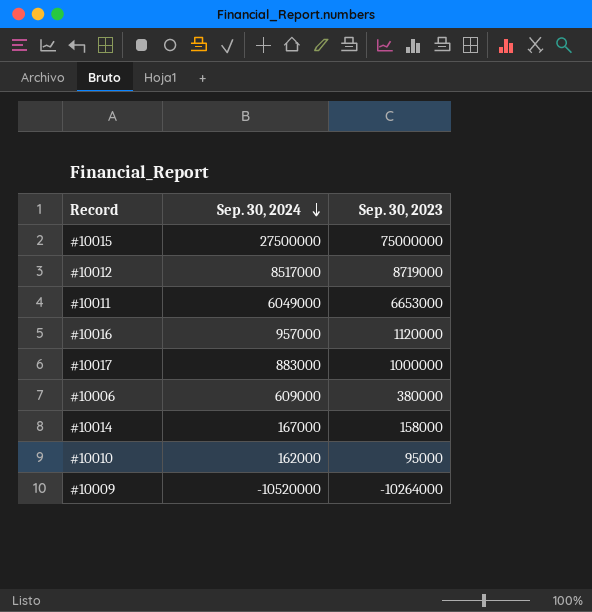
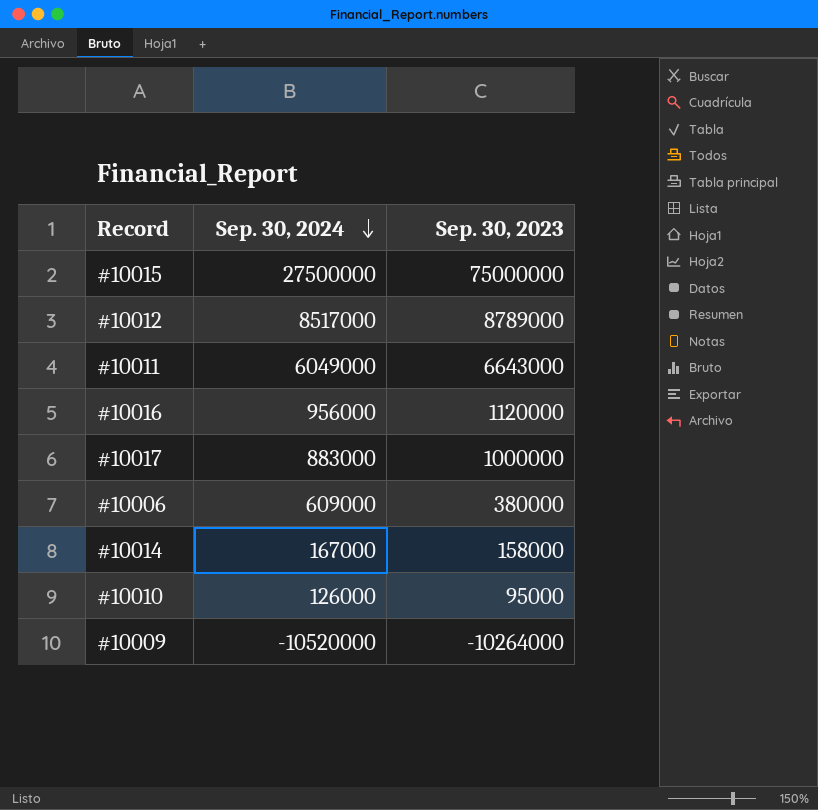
#10012 | Sep. 30, 2023: 8719000 -> 8789000
#10011 | Sep. 30, 2023: 6653000 -> 6643000
#10016 | Sep. 30, 2024: 957000 -> 956000
#10010 | Sep. 30, 2024: 162000 -> 126000

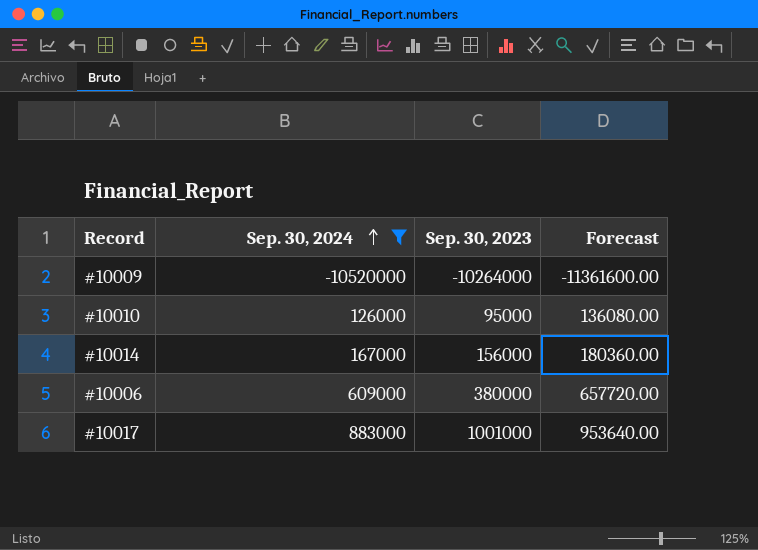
filter: none -> Sep. 30, 2024 <= 883000
row order: Sep. 30, 2024 descending -> Sep. 30, 2024 ascending
column Forecast | formula: none -> [Sep. 30, 2024] * 1.08
#10014 | Sep. 30, 2023: 158000 -> 156000
#10017 | Sep. 30, 2023: 1000000 -> 1001000

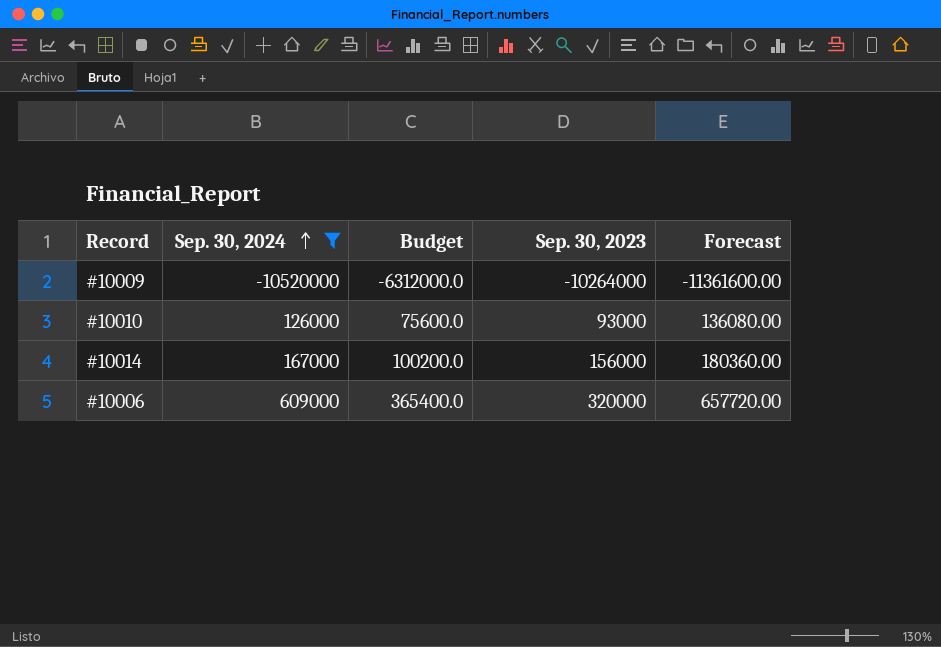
column Budget | formula: none -> [Sep. 30, 2024] * 0.6
row #10017: 883000 | 1001000 | 953640.00 -> none
#10010 | Sep. 30, 2023: 95000 -> 93000
#10006 | Sep. 30, 2023: 380000 -> 320000

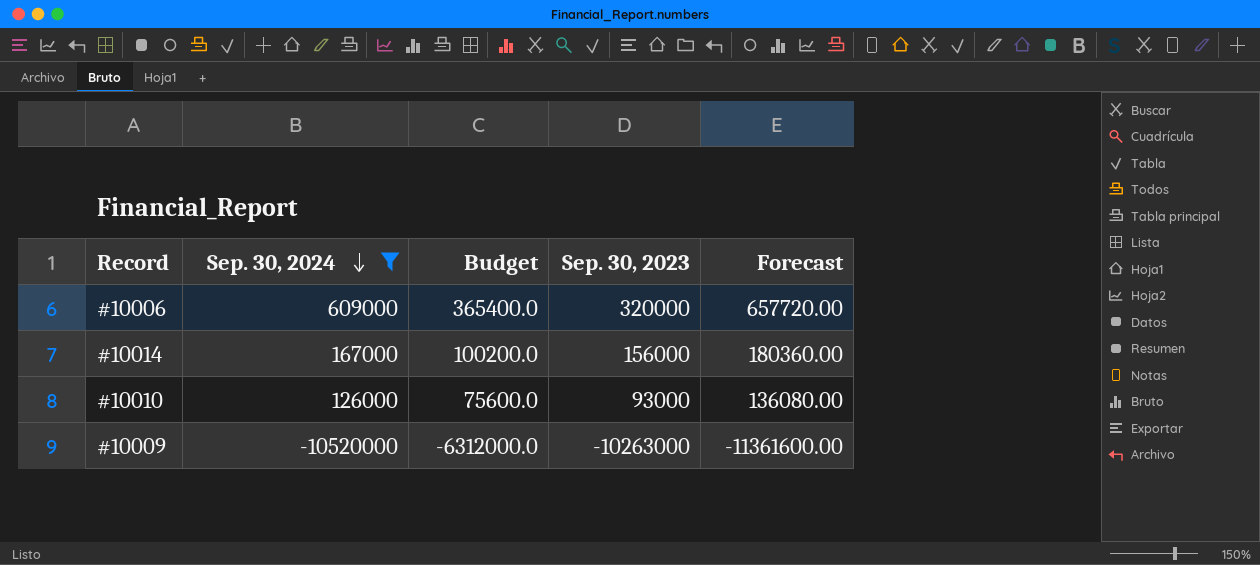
row order: Sep. 30, 2024 ascending -> Sep. 30, 2024 descending
#10009 | Sep. 30, 2023: -10264000 -> -10263000

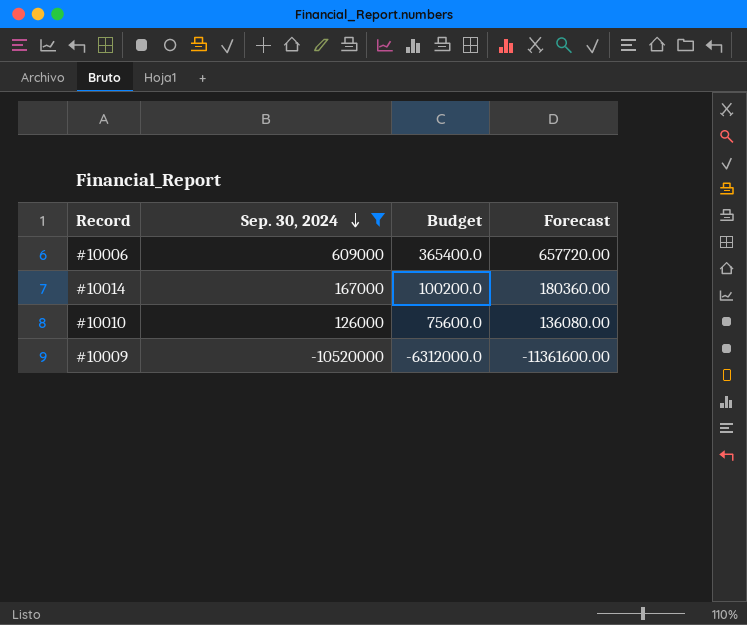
column Sep. 30, 2023 | position: 4 -> none

